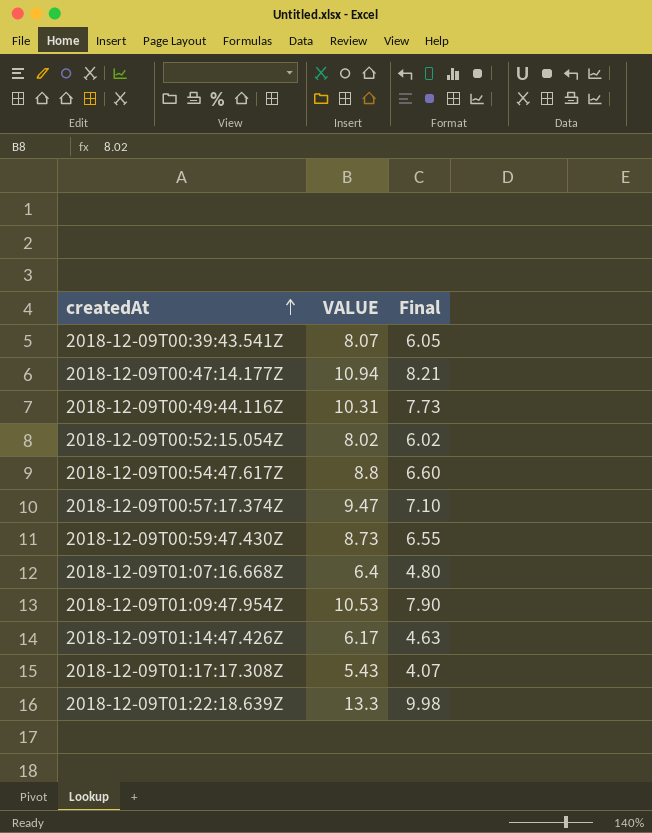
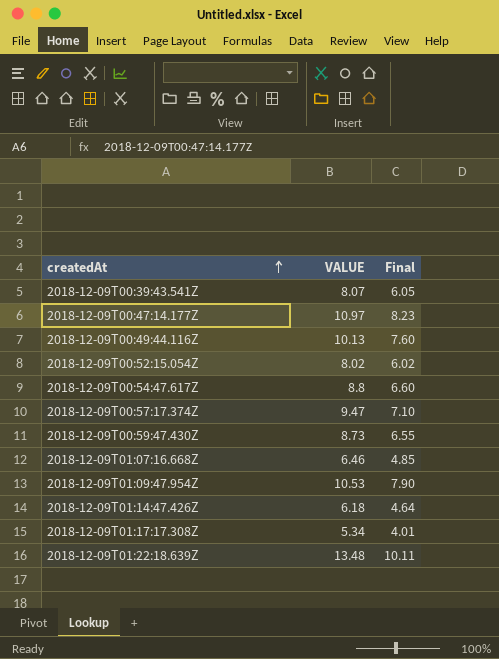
2018-12-09T00:47:14.177Z | VALUE: 10.94 -> 10.97
2018-12-09T00:47:14.177Z | Final: 8.21 -> 8.23
2018-12-09T00:49:44.116Z | VALUE: 10.31 -> 10.13
2018-12-09T00:49:44.116Z | Final: 7.73 -> 7.60
2018-12-09T01:07:16.668Z | VALUE: 6.4 -> 6.46
2018-12-09T01:07:16.668Z | Final: 4.80 -> 4.85
2018-12-09T01:14:47.426Z | VALUE: 6.17 -> 6.18
2018-12-09T01:14:47.426Z | Final: 4.63 -> 4.64
2018-12-09T01:17:17.308Z | VALUE: 5.43 -> 5.34
2018-12-09T01:17:17.308Z | Final: 4.07 -> 4.01
2018-12-09T01:22:18.639Z | VALUE: 13.3 -> 13.48
2018-12-09T01:22:18.639Z | Final: 9.98 -> 10.11

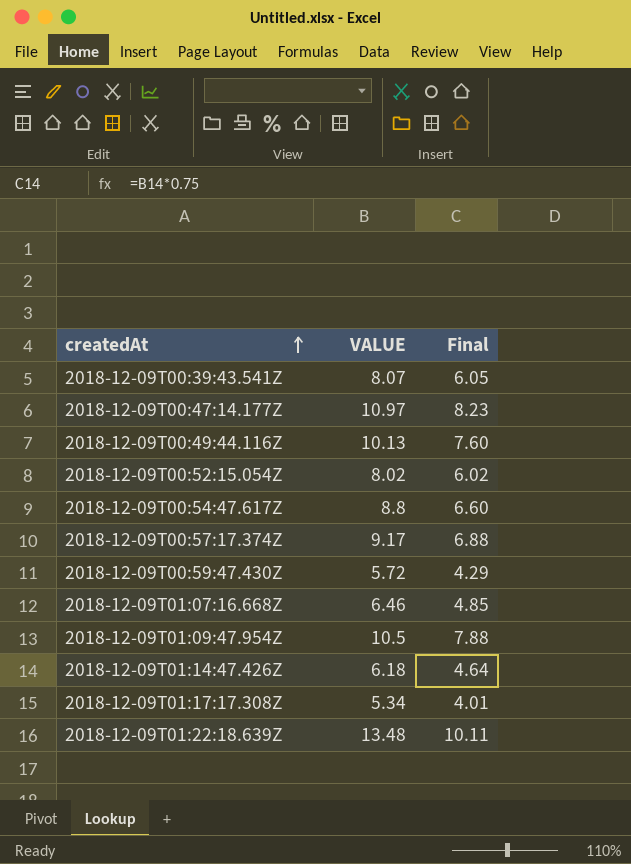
2018-12-09T00:57:17.374Z | VALUE: 9.47 -> 9.17
2018-12-09T00:57:17.374Z | Final: 7.10 -> 6.88
2018-12-09T00:59:47.430Z | VALUE: 8.73 -> 5.72
2018-12-09T00:59:47.430Z | Final: 6.55 -> 4.29
2018-12-09T01:09:47.954Z | VALUE: 10.53 -> 10.5
2018-12-09T01:09:47.954Z | Final: 7.90 -> 7.88

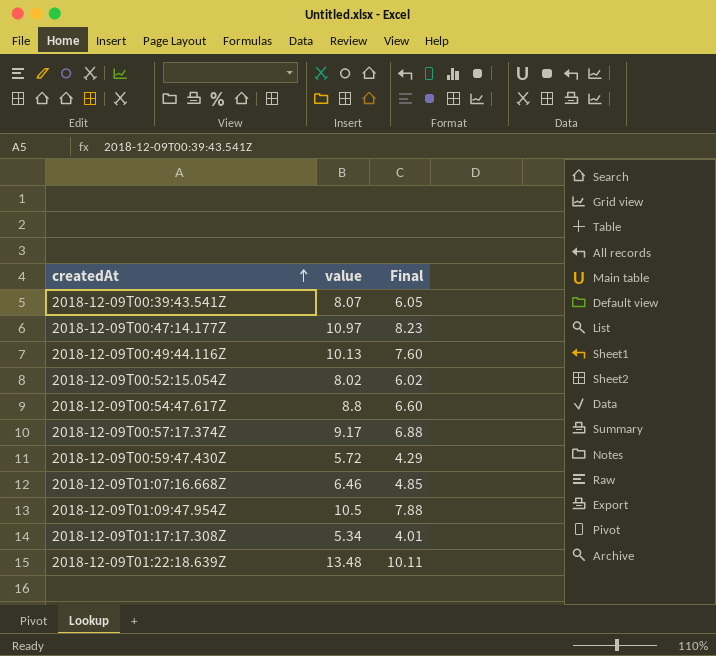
column name: VALUE -> value
row 2018-12-09T01:14:47.426Z: 6.18 | 4.64 -> none

